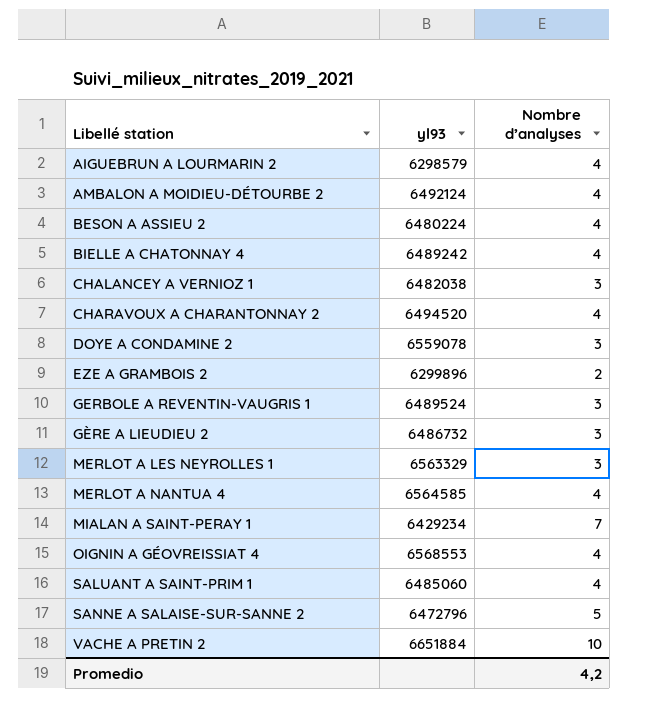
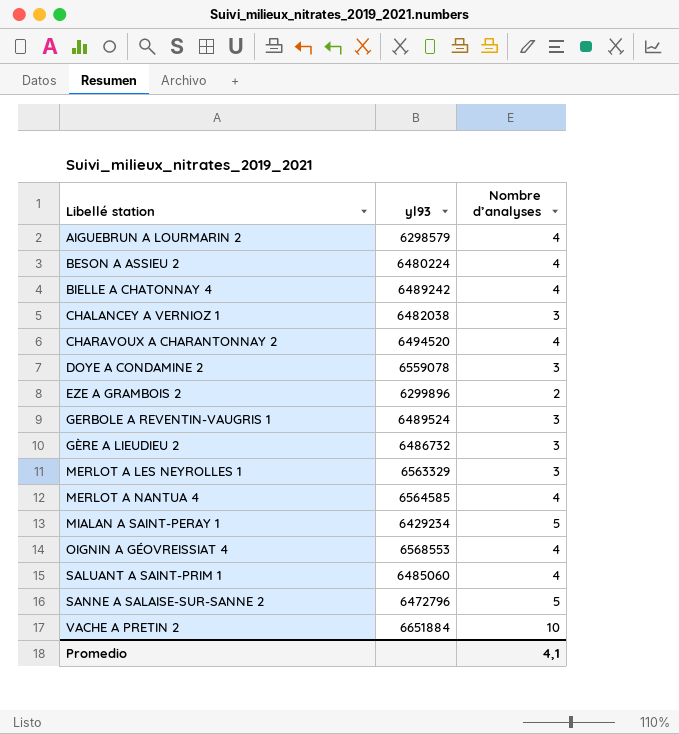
row AMBALON A MOIDIEU-DÉTOURBE 2: 6492124 | 4 -> none
MIALAN A SAINT-PERAY 1 | Nombre d’analyses: 7 -> 5
Promedio | Nombre d’analyses: 4,2 -> 4,1

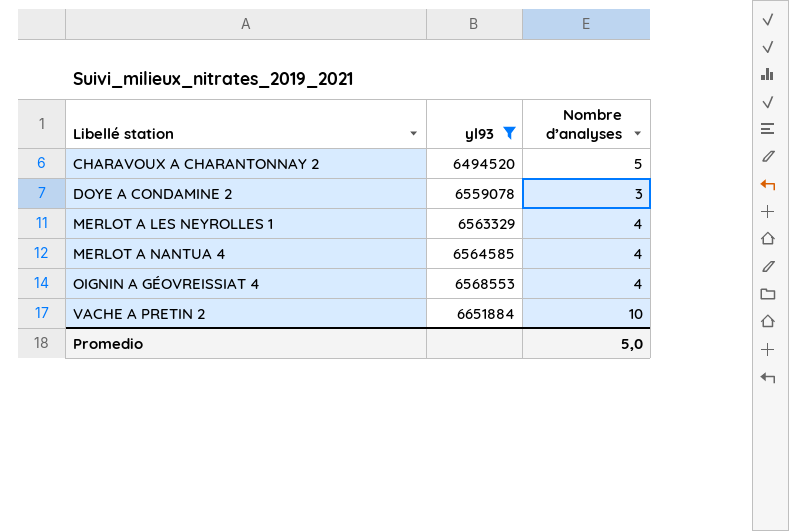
filter: none -> yl93 >= 6494520
CHARAVOUX A CHARANTONNAY 2 | Nombre d’analyses: 4 -> 5
MERLOT A LES NEYROLLES 1 | Nombre d’analyses: 3 -> 4
Promedio | Nombre d’analyses: 4,1 -> 5,0

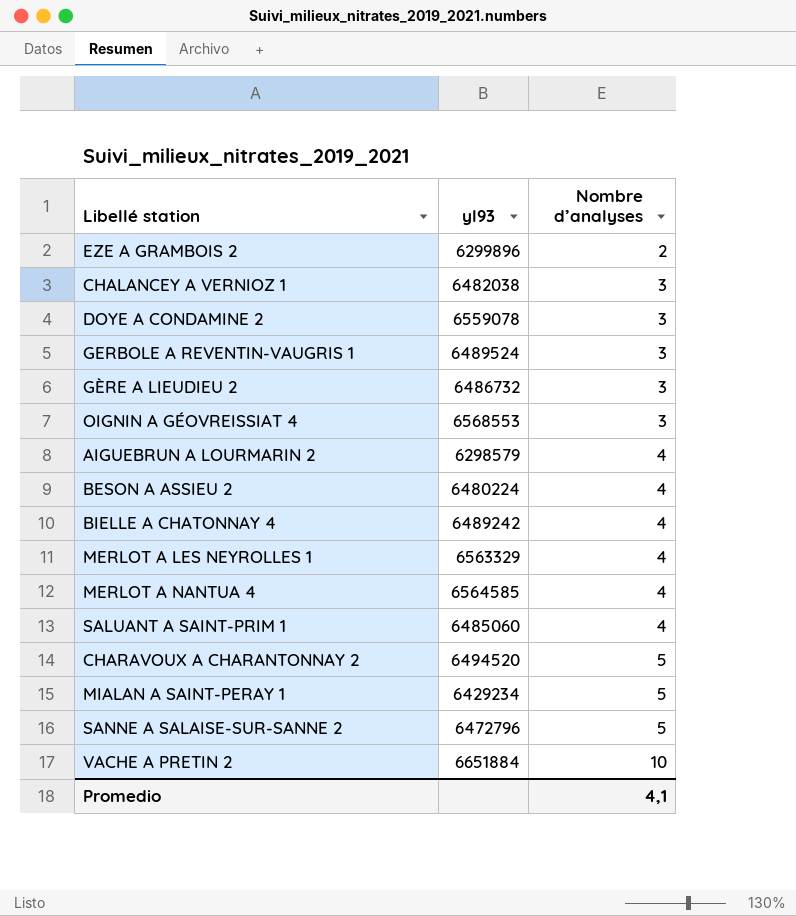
filter: yl93 >= 6494520 -> none
row order: Libellé station ascending -> Nombre d’analyses ascending
OIGNIN A GÉOVREISSIAT 4 | Nombre d’analyses: 4 -> 3
Promedio | Nombre d’analyses: 5,0 -> 4,1

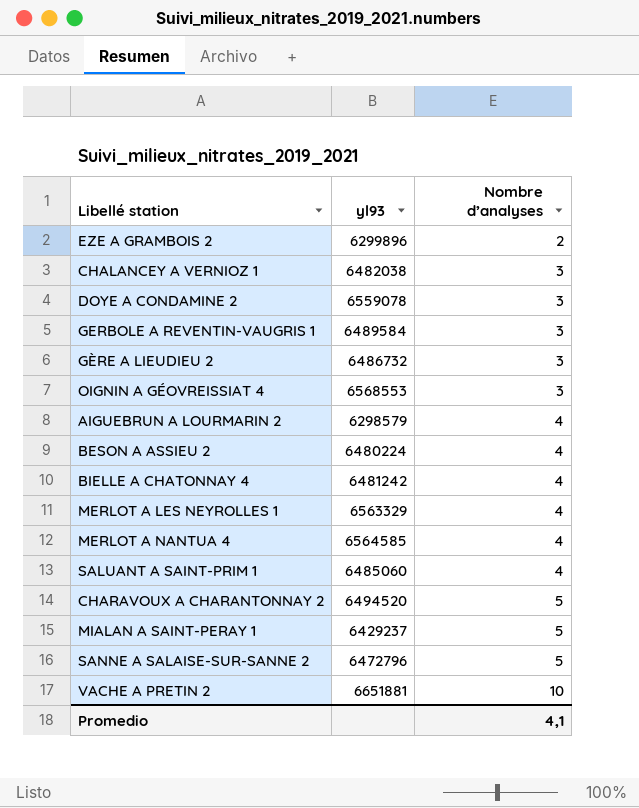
GERBOLE A REVENTIN-VAUGRIS 1 | yl93: 6489524 -> 6489584
BIELLE A CHATONNAY 4 | yl93: 6489242 -> 6481242
MIALAN A SAINT-PERAY 1 | yl93: 6429234 -> 6429237
VACHE A PRETIN 2 | yl93: 6651884 -> 6651881

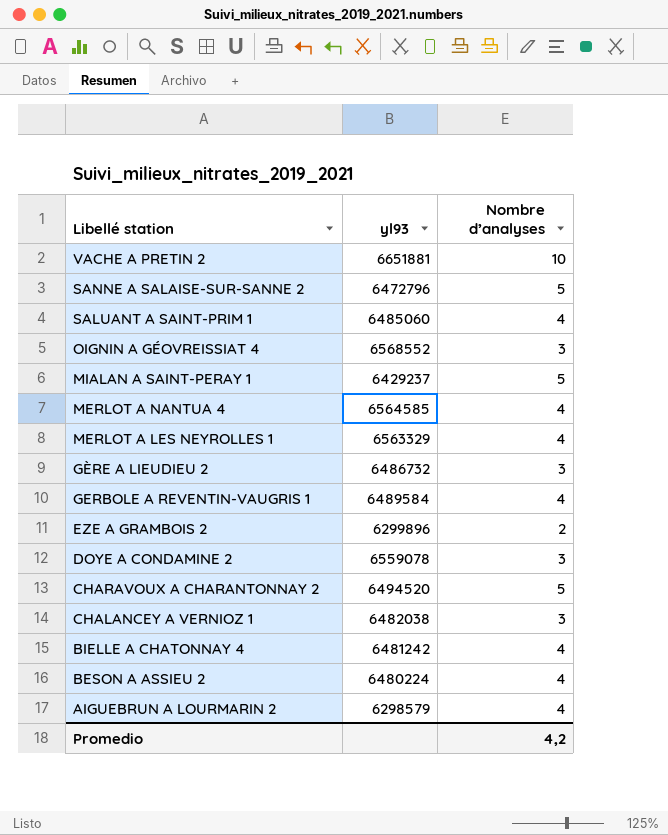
row order: Nombre d’analyses ascending -> Libellé station descending
OIGNIN A GÉOVREISSIAT 4 | yl93: 6568553 -> 6568552
GERBOLE A REVENTIN-VAUGRIS 1 | Nombre d’analyses: 3 -> 4
Promedio | Nombre d’analyses: 4,1 -> 4,2

